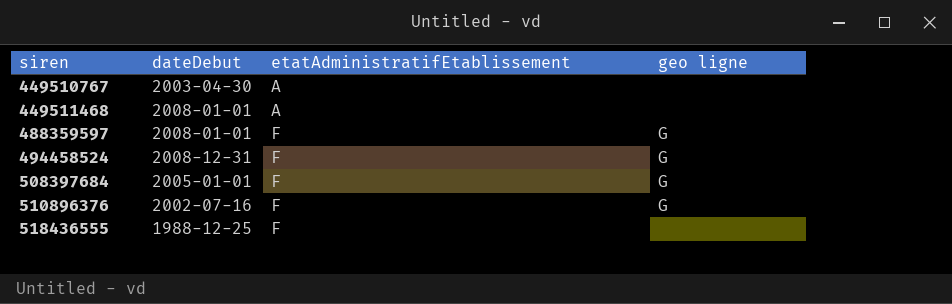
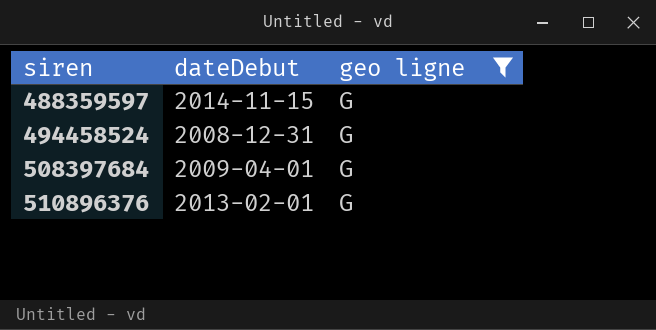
filter: none -> geo ligne = G
column etatAdministratifEtablissement | position: 3 -> none
488359597 | dateDebut: 2008-01-01 -> 2014-11-15
508397684 | dateDebut: 2005-01-01 -> 2009-04-01
510896376 | dateDebut: 2002-07-16 -> 2013-02-01

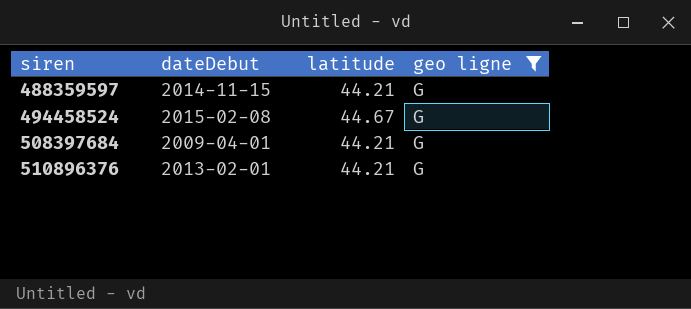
column latitude | position: none -> 3
494458524 | dateDebut: 2008-12-31 -> 2015-02-08

